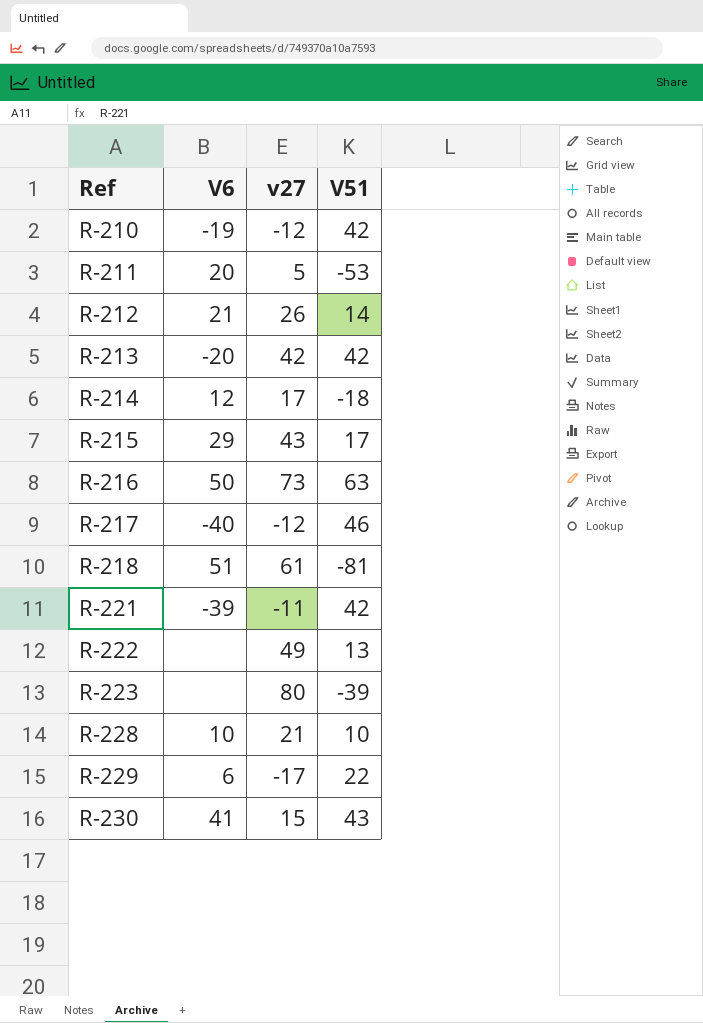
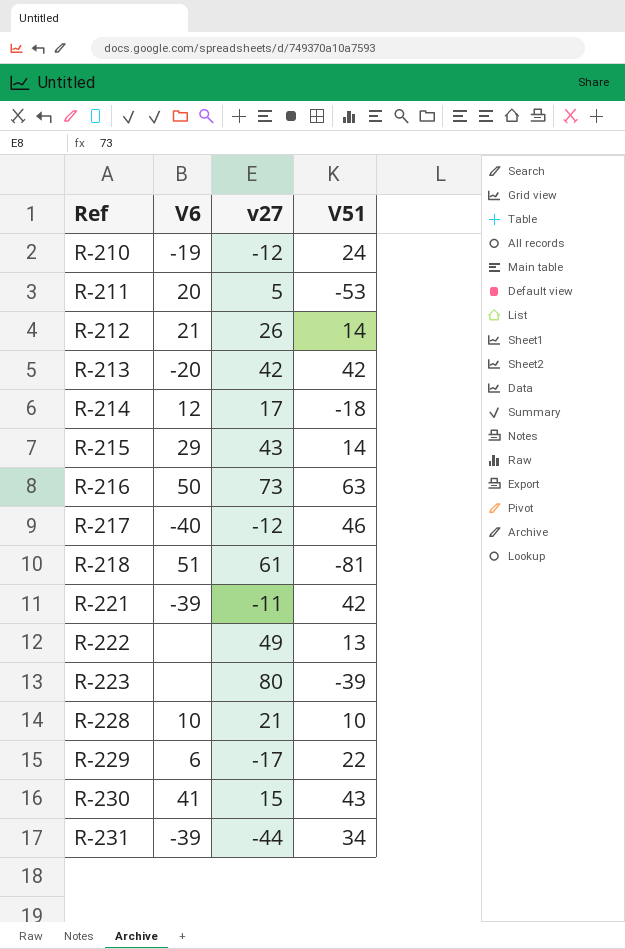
R-210 | V51: 42 -> 24
R-215 | V51: 17 -> 14
row R-231: none -> -39 | -44 | 34

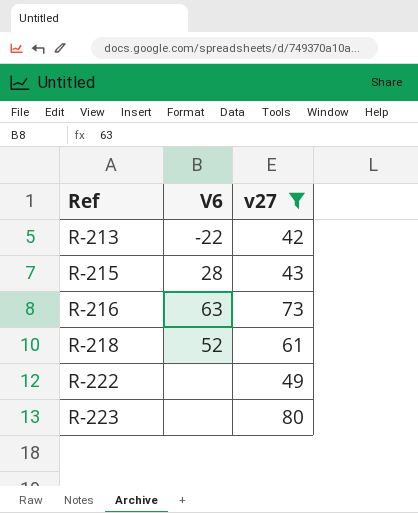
filter: none -> v27 >= 42
column V51 | position: 4 -> none
R-213 | V6: -20 -> -22
R-215 | V6: 29 -> 28
R-216 | V6: 50 -> 63
R-218 | V6: 51 -> 52

